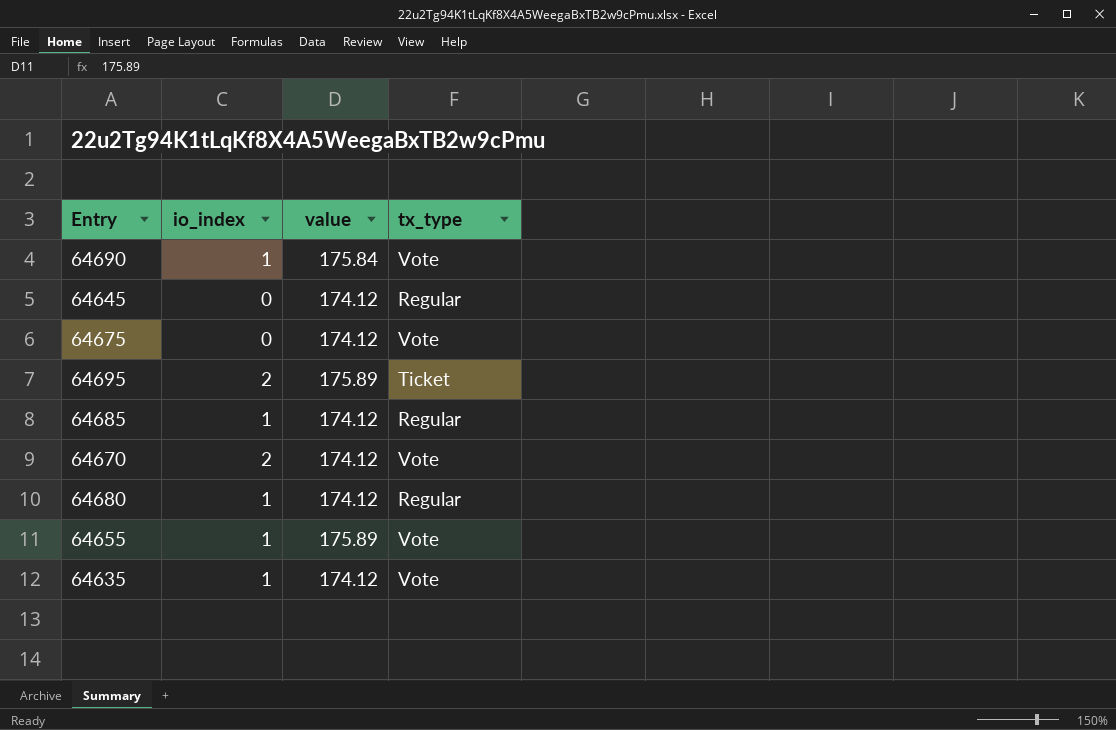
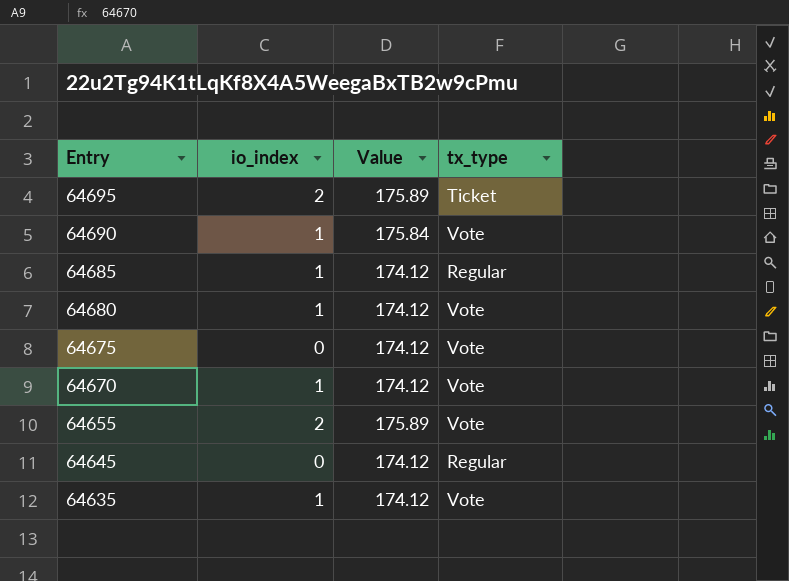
row order: none -> Entry descending
column name: value -> Value
64680 | tx_type: Regular -> Vote
64670 | io_index: 2 -> 1
64655 | io_index: 1 -> 2

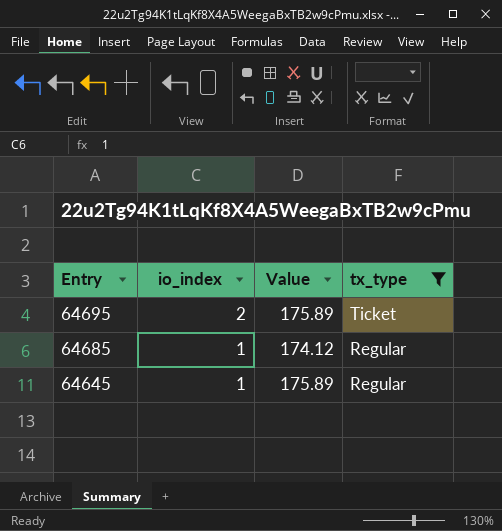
filter: none -> tx_type != Vote
64645 | io_index: 0 -> 1
64645 | Value: 174.12 -> 175.89

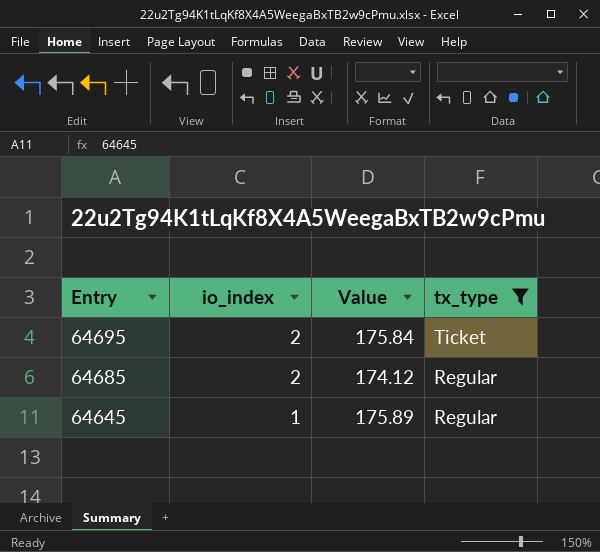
64695 | Value: 175.89 -> 175.84
64685 | io_index: 1 -> 2

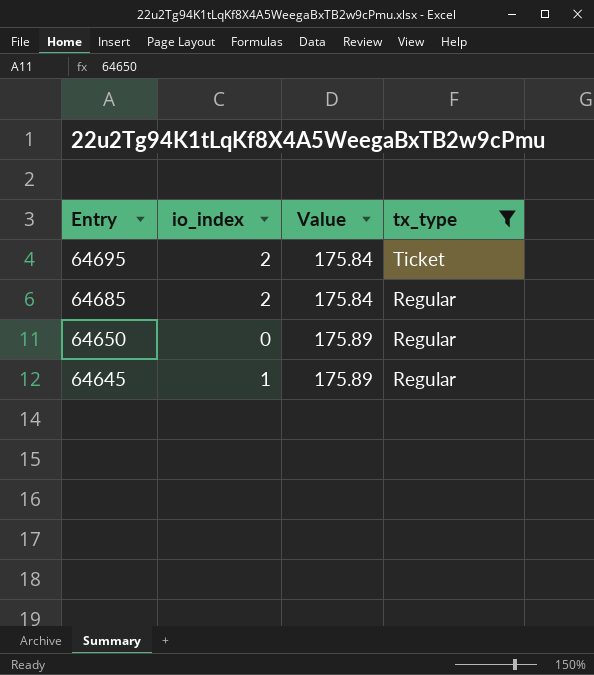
64685 | Value: 174.12 -> 175.84
row 64650: none -> 0 | 175.89 | Regular

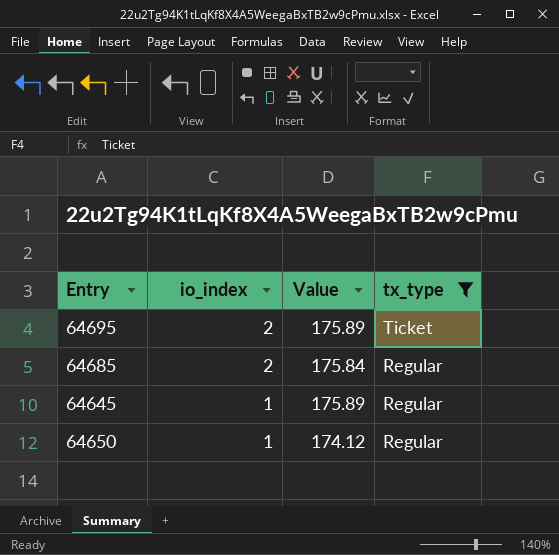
row order: Entry descending -> io_index descending
64695 | Value: 175.84 -> 175.89
64650 | io_index: 0 -> 1
64650 | Value: 175.89 -> 174.12

